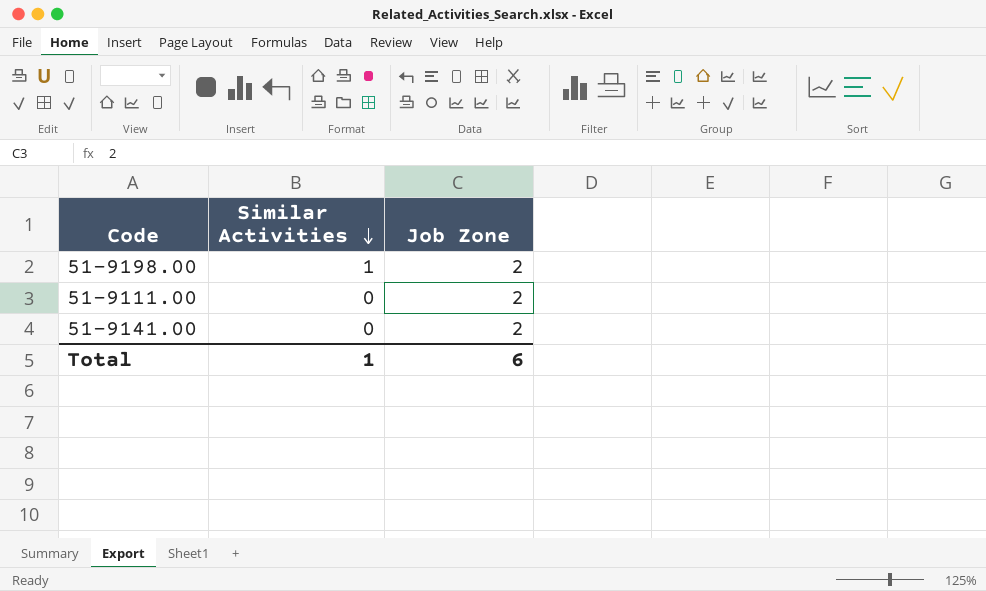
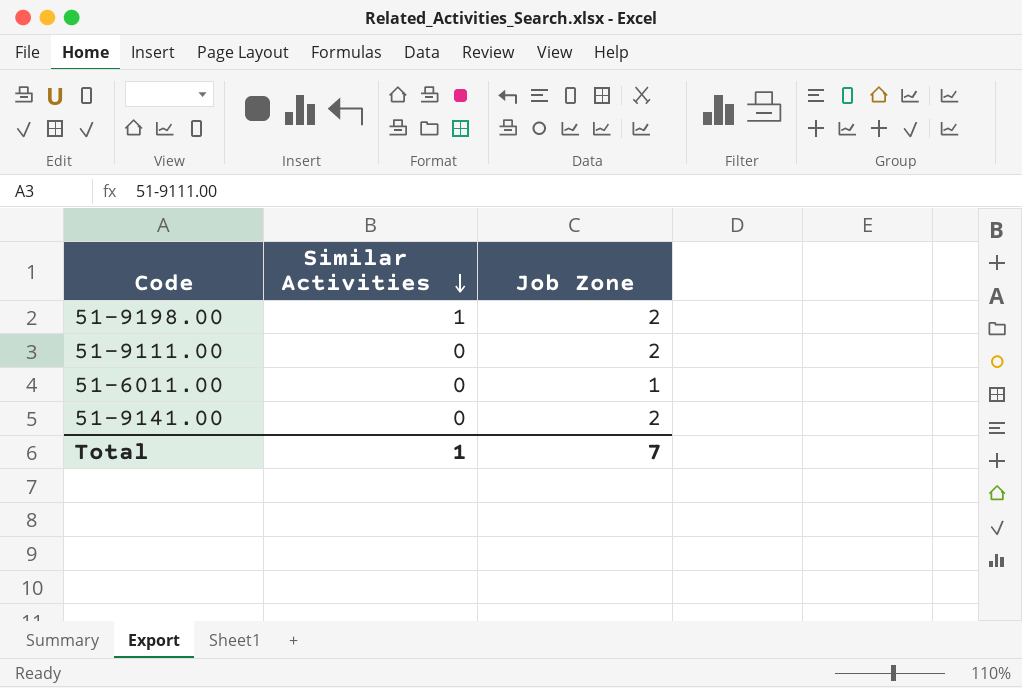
row 51-6011.00: none -> 0 | 1
Total | Job Zone: 6 -> 7

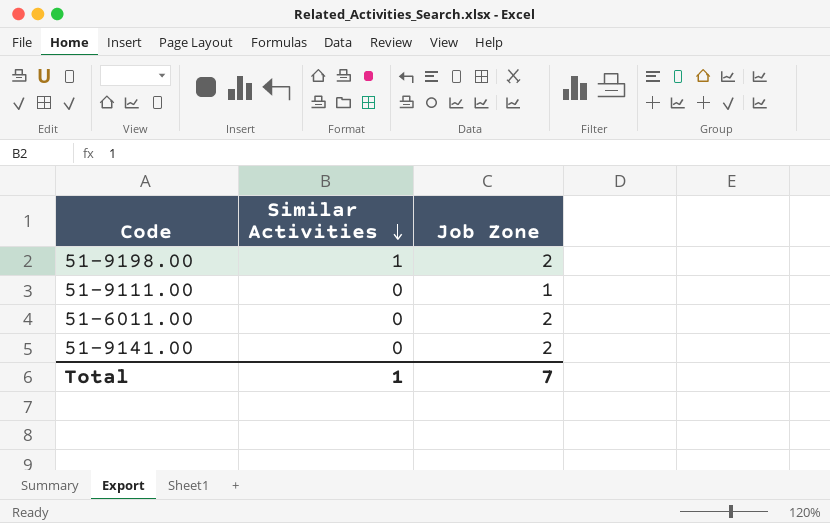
51-9111.00 | Job Zone: 2 -> 1
51-6011.00 | Job Zone: 1 -> 2

